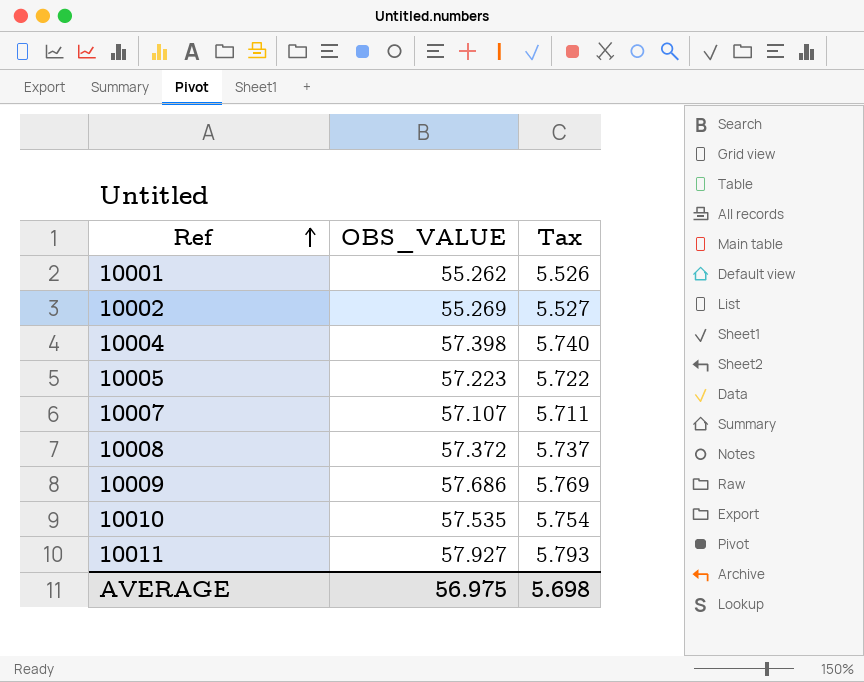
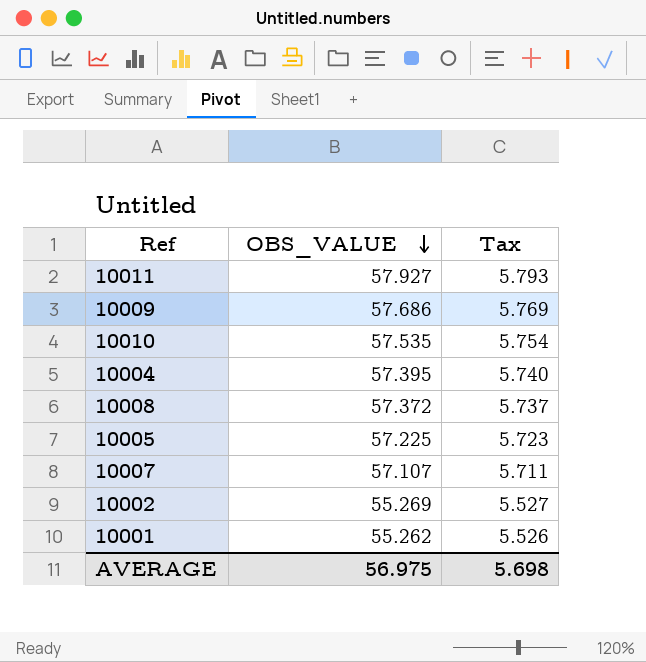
row order: Ref ascending -> OBS_VALUE descending
10004 | OBS_VALUE: 57.398 -> 57.395
10005 | OBS_VALUE: 57.223 -> 57.225
10005 | Tax: 5.722 -> 5.723

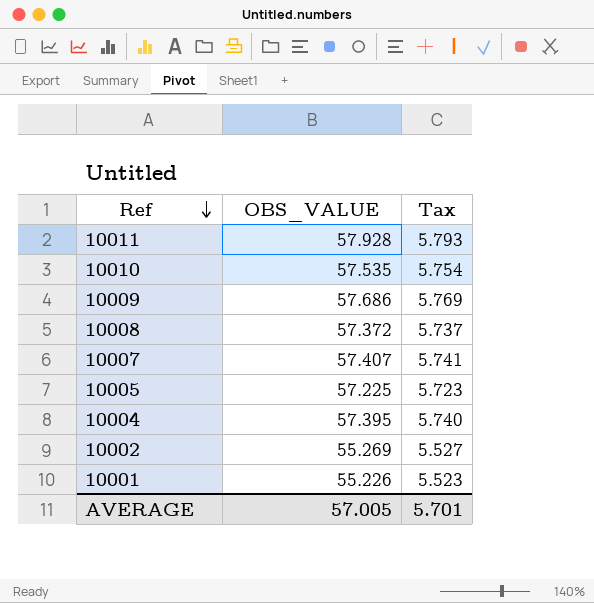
row order: OBS_VALUE descending -> Ref descending
10011 | OBS_VALUE: 57.927 -> 57.928
10007 | OBS_VALUE: 57.107 -> 57.407
10007 | Tax: 5.711 -> 5.741
10001 | OBS_VALUE: 55.262 -> 55.226
10001 | Tax: 5.526 -> 5.523
AVERAGE | OBS_VALUE: 56.975 -> 57.005
AVERAGE | Tax: 5.698 -> 5.701

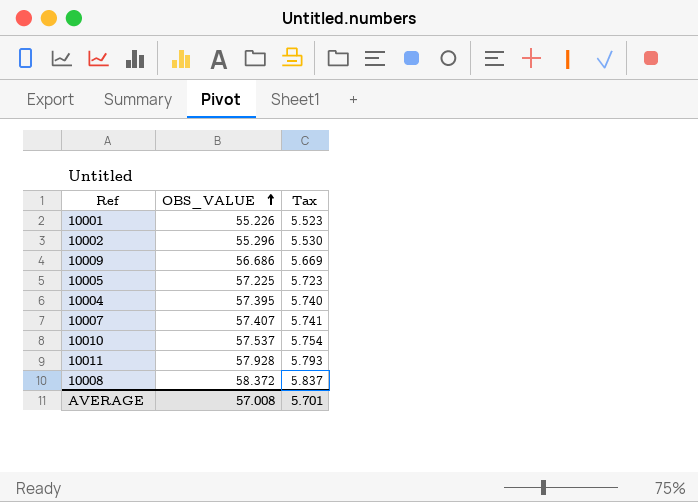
row order: Ref descending -> OBS_VALUE ascending
10002 | OBS_VALUE: 55.269 -> 55.296
10002 | Tax: 5.527 -> 5.530
10009 | OBS_VALUE: 57.686 -> 56.686
10009 | Tax: 5.769 -> 5.669
10010 | OBS_VALUE: 57.535 -> 57.537
10008 | OBS_VALUE: 57.372 -> 58.372
10008 | Tax: 5.737 -> 5.837
AVERAGE | OBS_VALUE: 57.005 -> 57.008

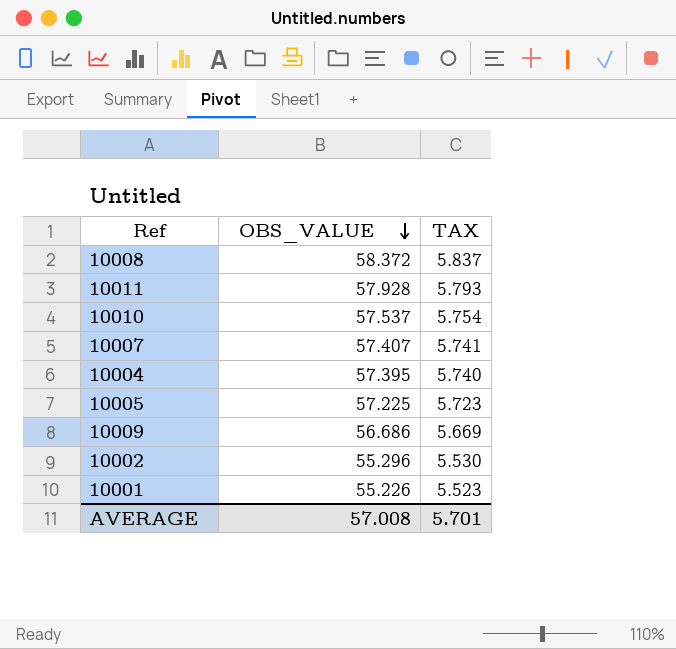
row order: OBS_VALUE ascending -> OBS_VALUE descending
column name: Tax -> TAX

